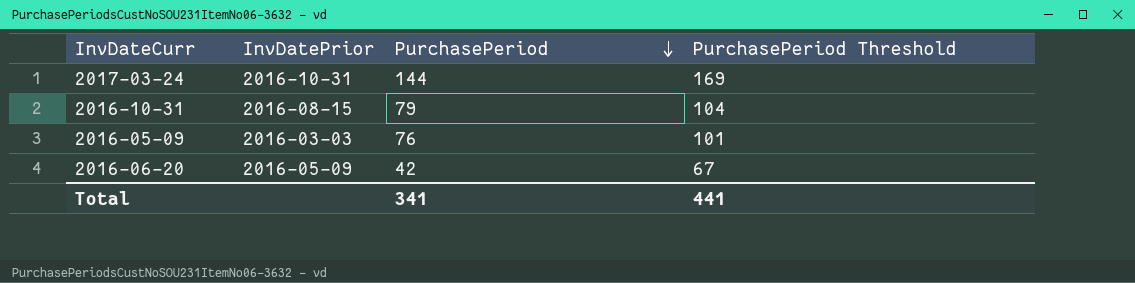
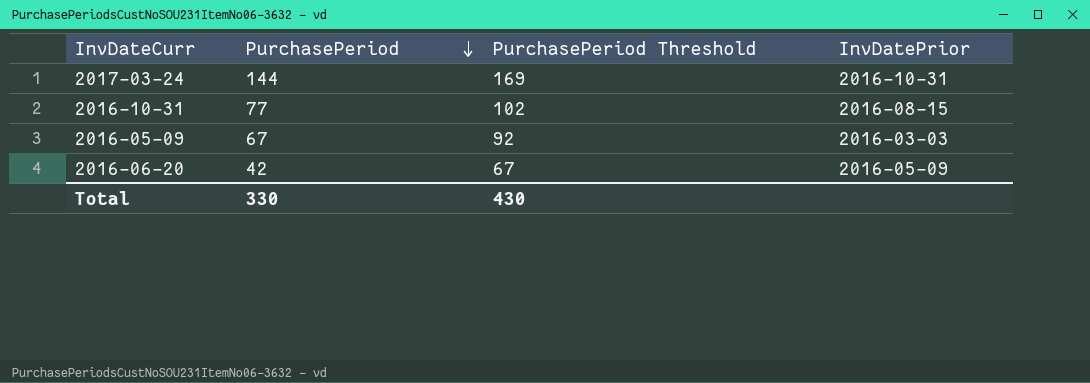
column InvDatePrior | position: 2 -> 4
2016-10-31 | PurchasePeriod: 79 -> 77
2016-10-31 | PurchasePeriod Threshold: 104 -> 102
2016-05-09 | PurchasePeriod: 76 -> 67
2016-05-09 | PurchasePeriod Threshold: 101 -> 92
Total | PurchasePeriod: 341 -> 330
Total | PurchasePeriod Threshold: 441 -> 430

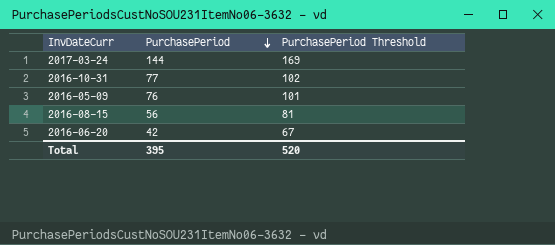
column InvDatePrior | position: 4 -> none
2016-05-09 | PurchasePeriod: 67 -> 76
2016-05-09 | PurchasePeriod Threshold: 92 -> 101
row 2016-08-15: none -> 56 | 81
Total | PurchasePeriod: 330 -> 395
Total | PurchasePeriod Threshold: 430 -> 520

